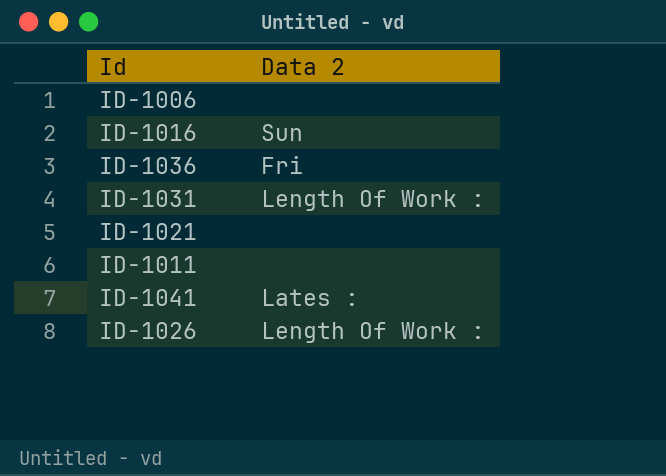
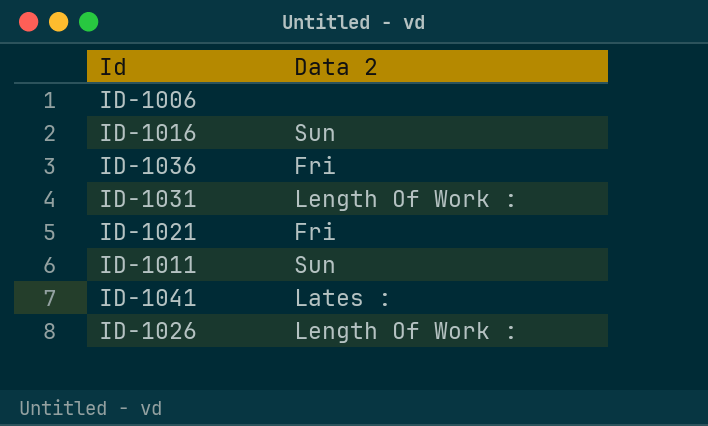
ID-1021 | Data 2: none -> Fri
ID-1011 | Data 2: none -> Sun

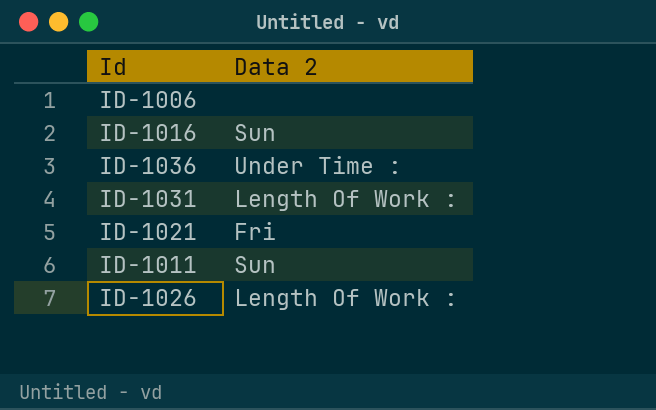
row ID-1041: Lates : -> none
ID-1036 | Data 2: Fri -> Under Time :

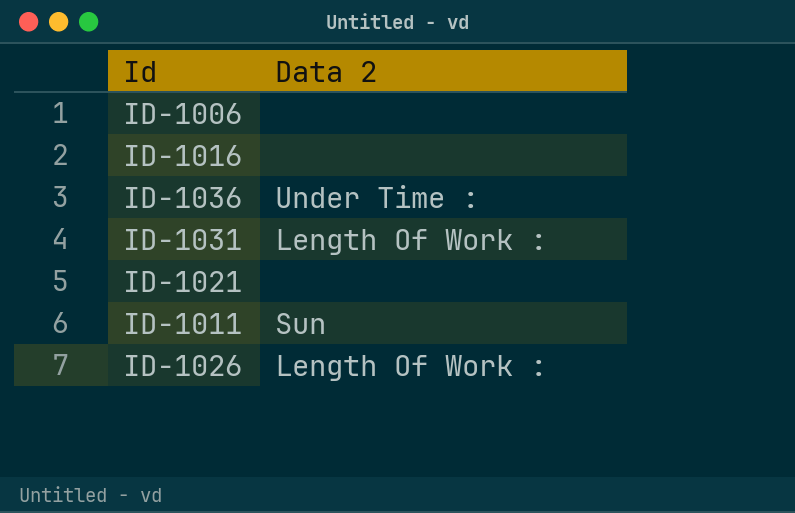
ID-1016 | Data 2: Sun -> none
ID-1021 | Data 2: Fri -> none

